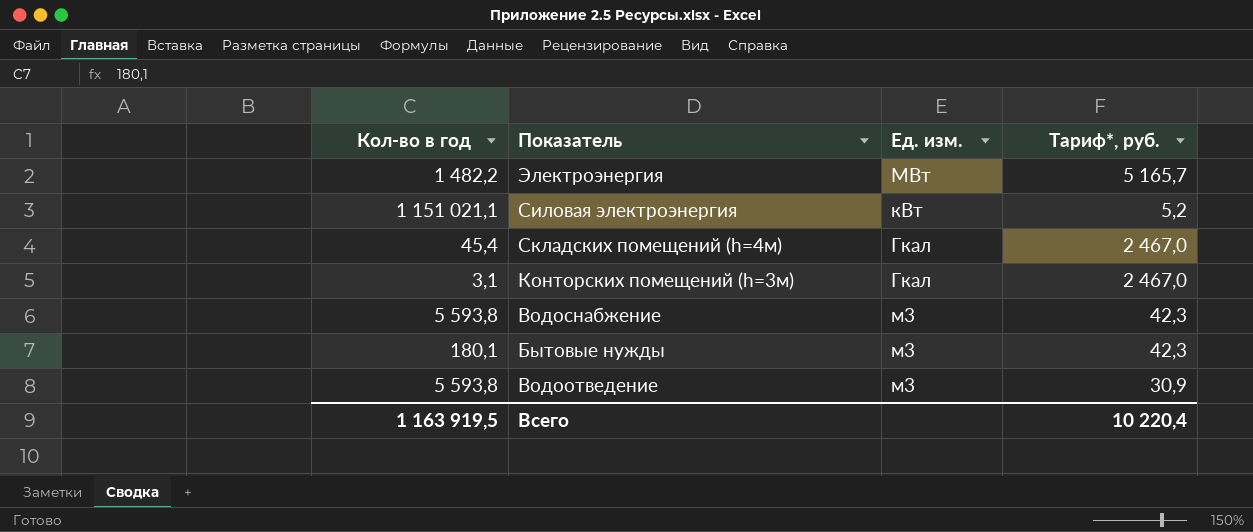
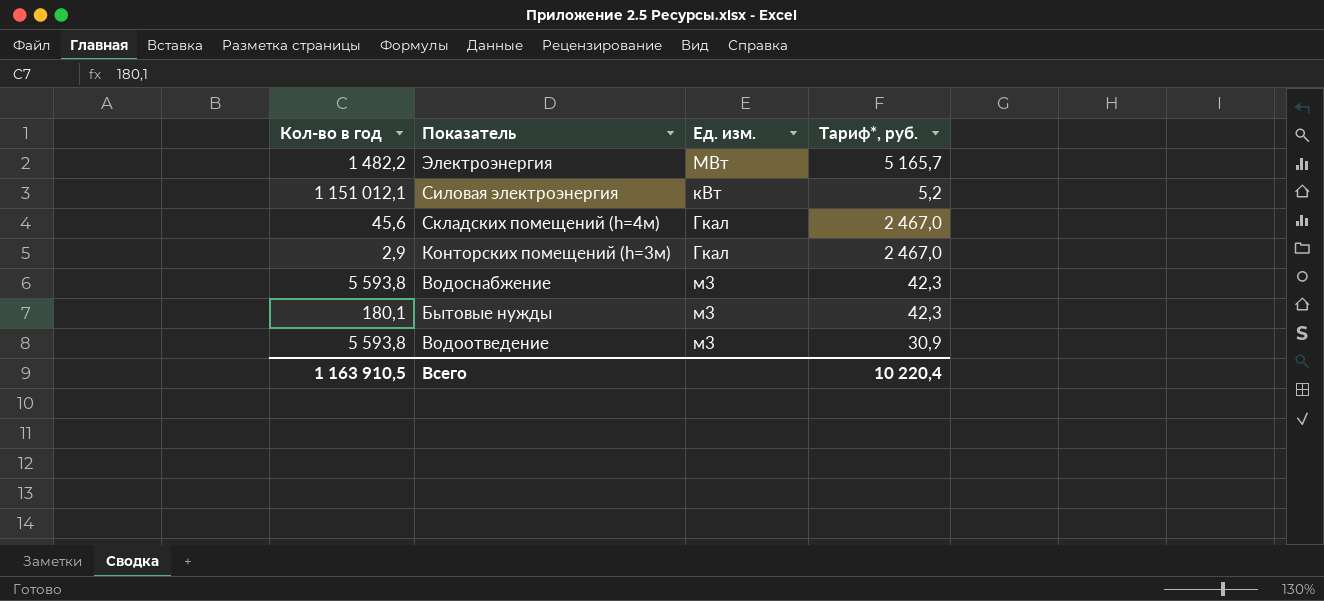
Силовая электроэнергия | Кол-во в год: 1 151 021,1 -> 1 151 012,1
Складских помещений (h=4м) | Кол-во в год: 45,4 -> 45,6
Конторских помещений (h=3м) | Кол-во в год: 3,1 -> 2,9
Всего | Кол-во в год: 1 163 919,5 -> 1 163 910,5

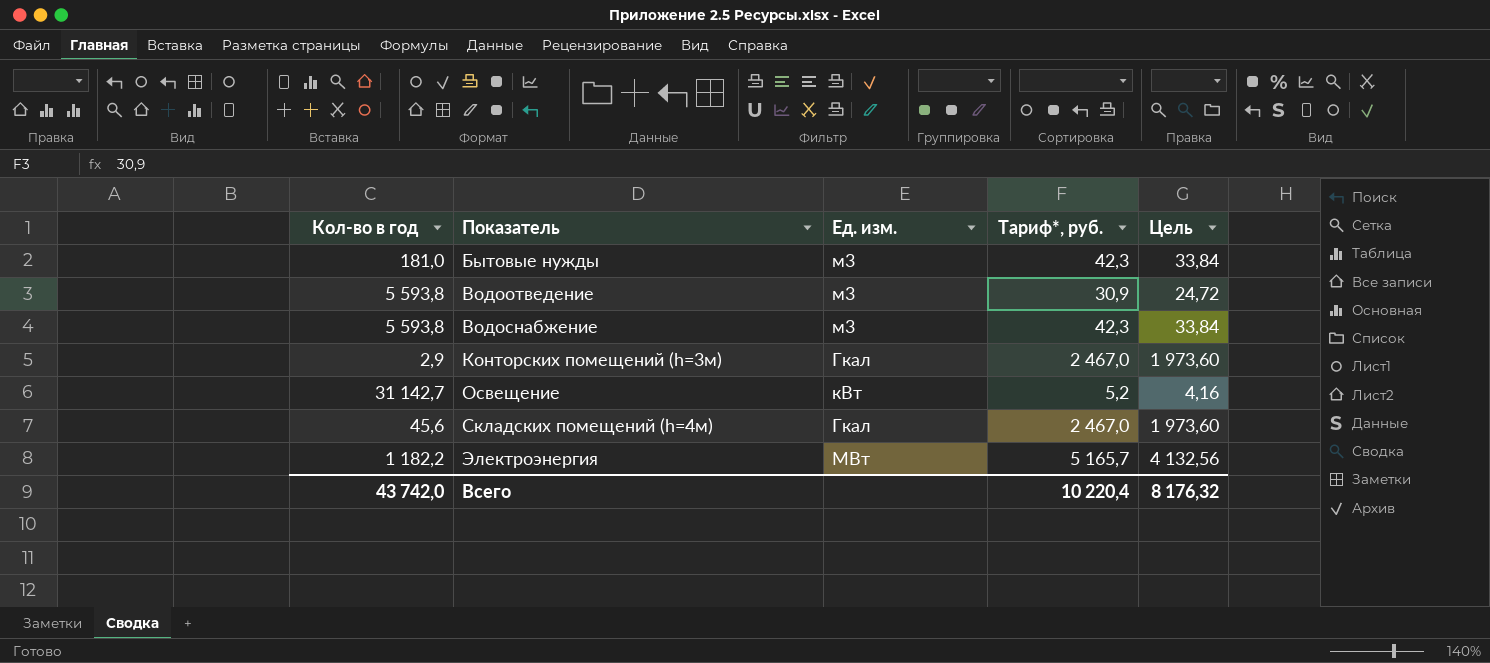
row order: none -> Показатель ascending
column Цель | formula: none -> [Тариф*, руб.] * 0,8
row Силовая электроэнергия: 1 151 012,1 | кВт | 5,2 -> none
Бытовые нужды | Кол-во в год: 180,1 -> 181,0
row Освещение: none -> 31 142,7 | кВт | 5,2 | 4,16
Электроэнергия | Кол-во в год: 1 482,2 -> 1 182,2
Всего | Кол-во в год: 1 163 910,5 -> 43 742,0

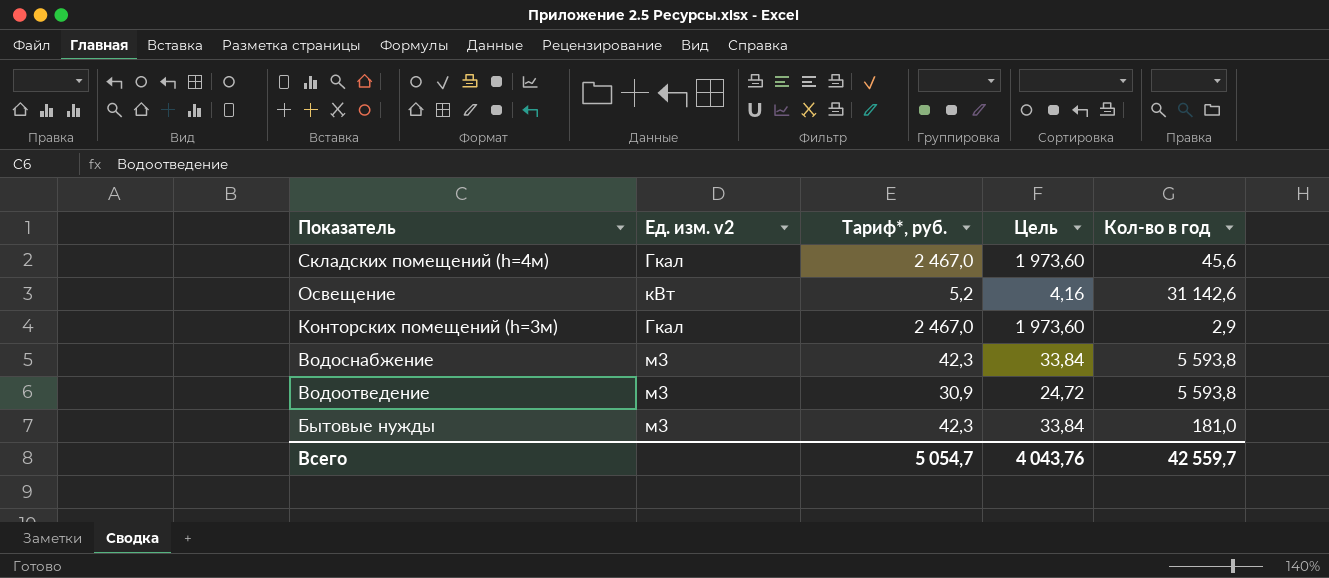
row order: Показатель ascending -> Показатель descending
column name: Ед. изм. -> Ед. изм. v2
column Кол-во в год | position: 1 -> 5
row Электроэнергия: 1 182,2 | МВт | 5 165,7 | 4 132,56 -> none
Освещение | Кол-во в год: 31 142,7 -> 31 142,6
Всего | Тариф*, руб.: 10 220,4 -> 5 054,7
Всего | Цель: 8 176,32 -> 4 043,76
Всего | Кол-во в год: 43 742,0 -> 42 559,7

